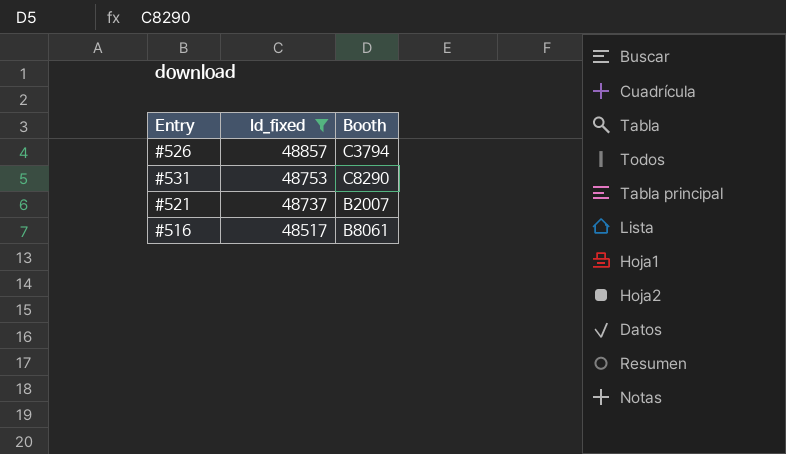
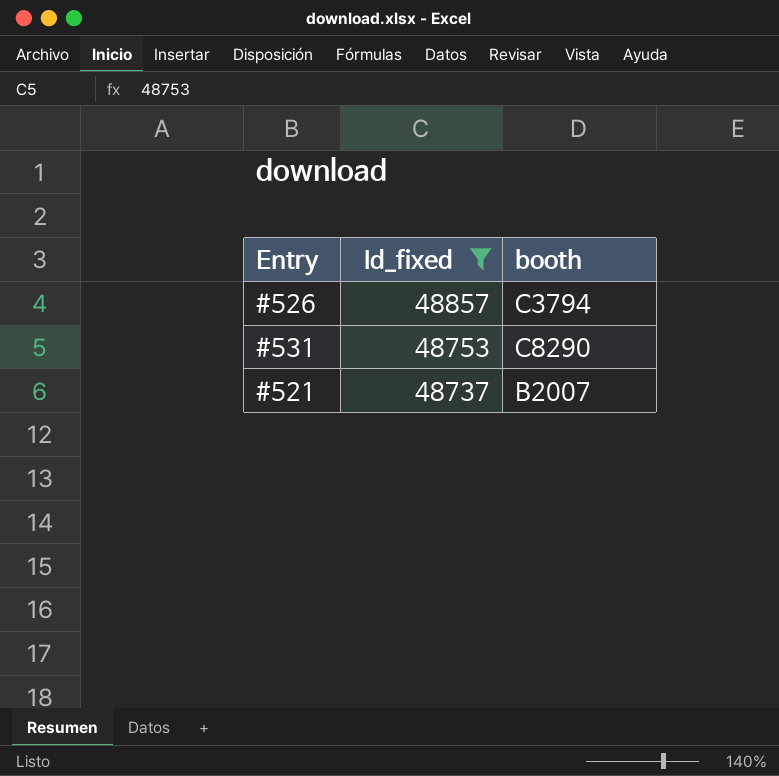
column name: Booth -> booth
row #516: 48517 | B8061 -> none

